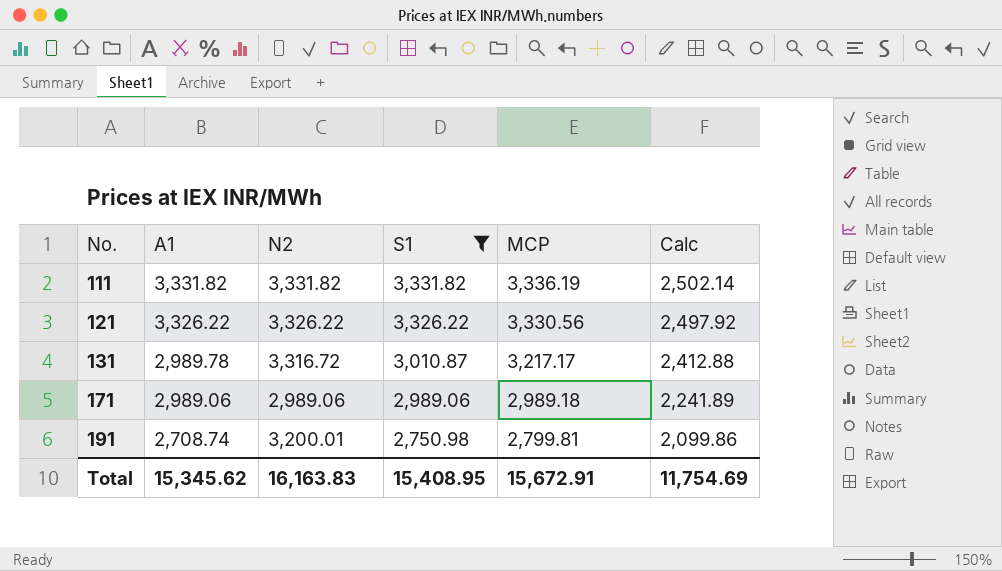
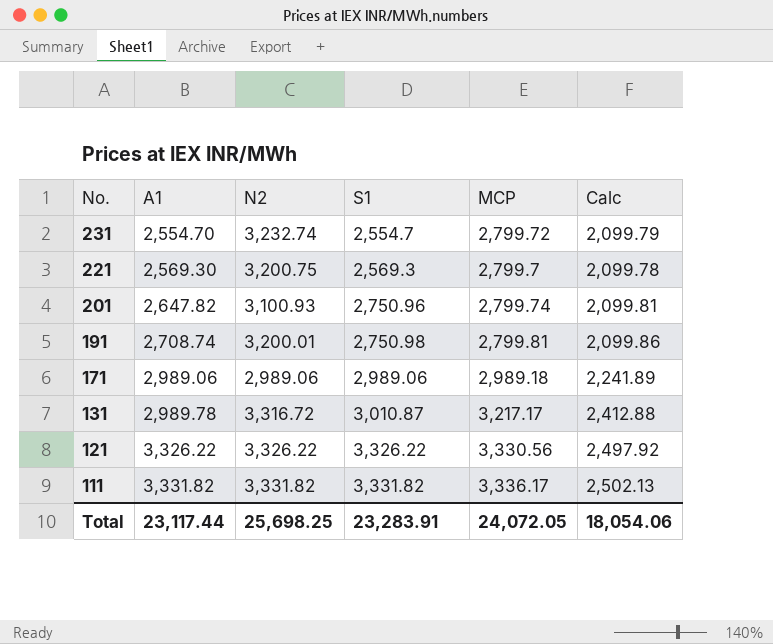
filter: S1 >= 2,750.98 -> none
row order: No. ascending -> No. descending
111 | MCP: 3,336.19 -> 3,336.17
111 | Calc: 2,502.14 -> 2,502.13
Total | A1: 15,345.62 -> 23,117.44
Total | N2: 16,163.83 -> 25,698.25
Total | S1: 15,408.95 -> 23,283.91
Total | MCP: 15,672.91 -> 24,072.05
Total | Calc: 11,754.69 -> 18,054.06

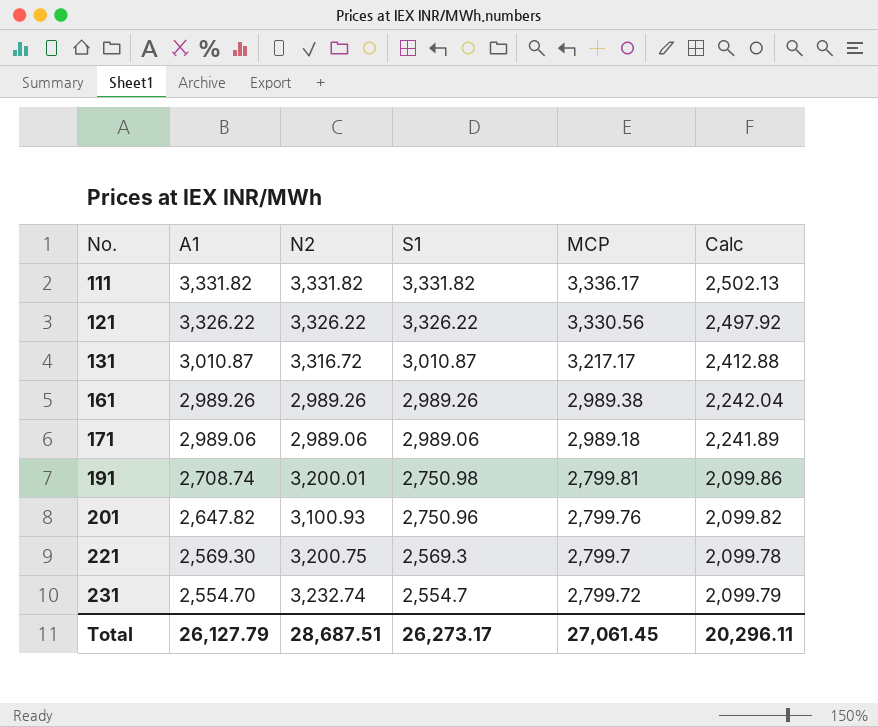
row order: No. descending -> No. ascending
131 | A1: 2,989.78 -> 3,010.87
row 161: none -> 2,989.26 | 2,989.26 | 2,989.26 | 2,989.38 | 2,242.04
201 | MCP: 2,799.74 -> 2,799.76
201 | Calc: 2,099.81 -> 2,099.82
Total | A1: 23,117.44 -> 26,127.79
Total | N2: 25,698.25 -> 28,687.51
Total | S1: 23,283.91 -> 26,273.17
Total | MCP: 24,072.05 -> 27,061.45
Total | Calc: 18,054.06 -> 20,296.11

